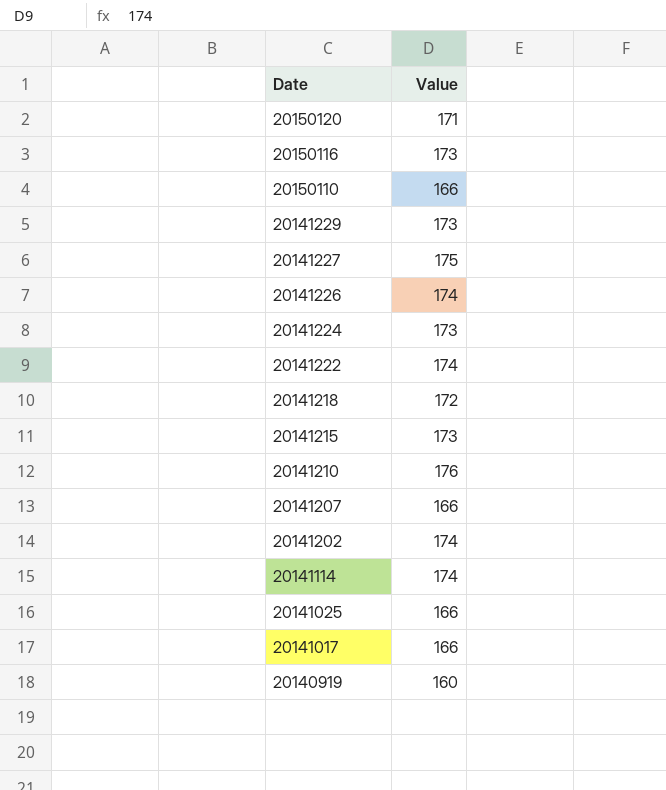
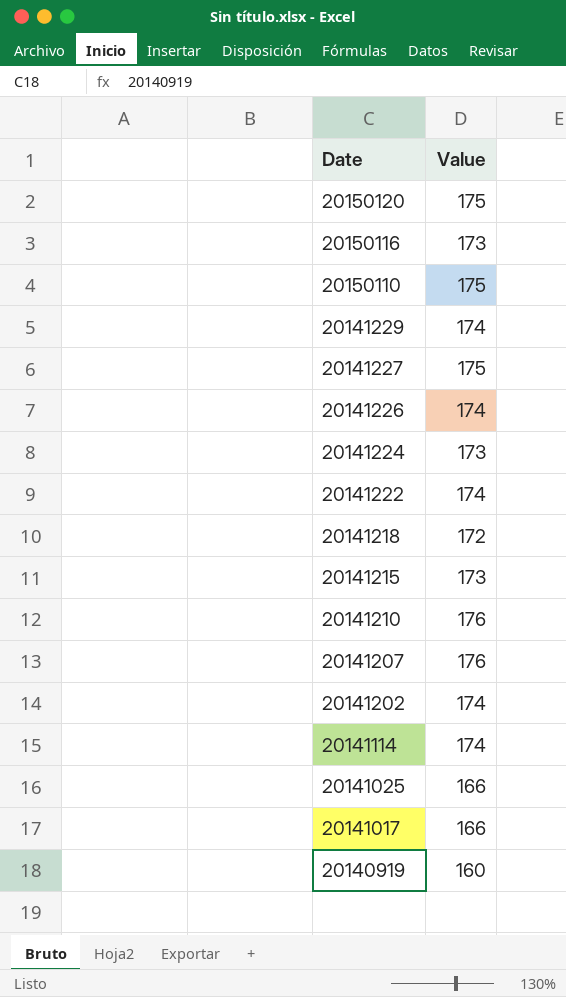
20150120 | Value: 171 -> 175
20150110 | Value: 166 -> 175
20141229 | Value: 173 -> 174
20141207 | Value: 166 -> 176

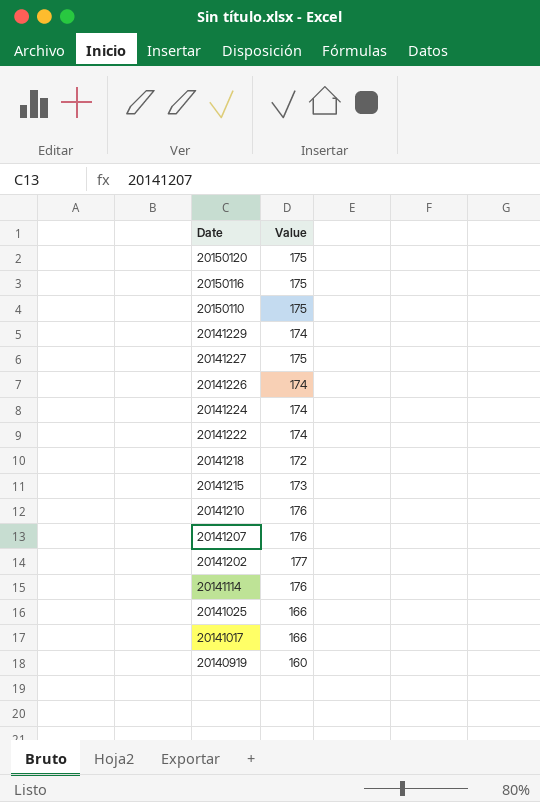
20150116 | Value: 173 -> 175
20141224 | Value: 173 -> 174
20141202 | Value: 174 -> 177
20141114 | Value: 174 -> 176

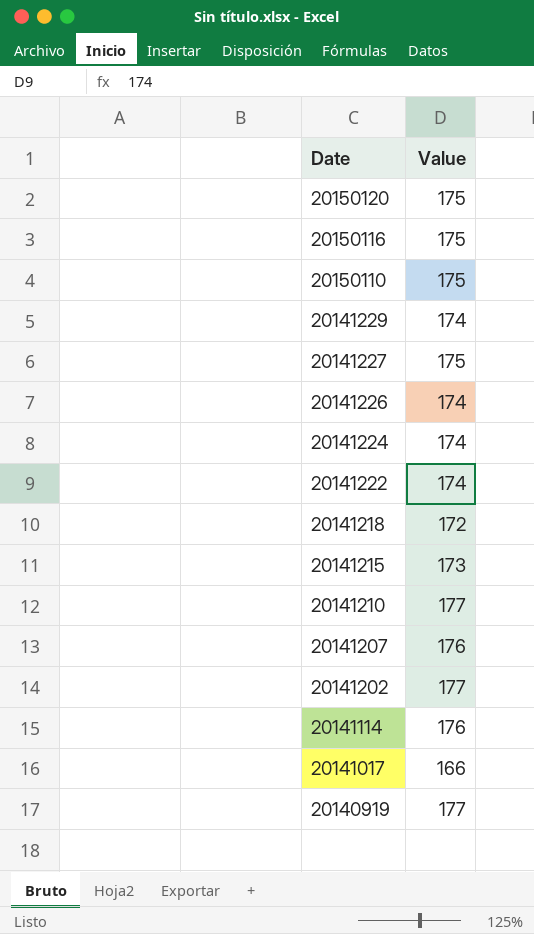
row 20141025: 166 -> none
20141210 | Value: 176 -> 177
20140919 | Value: 160 -> 177

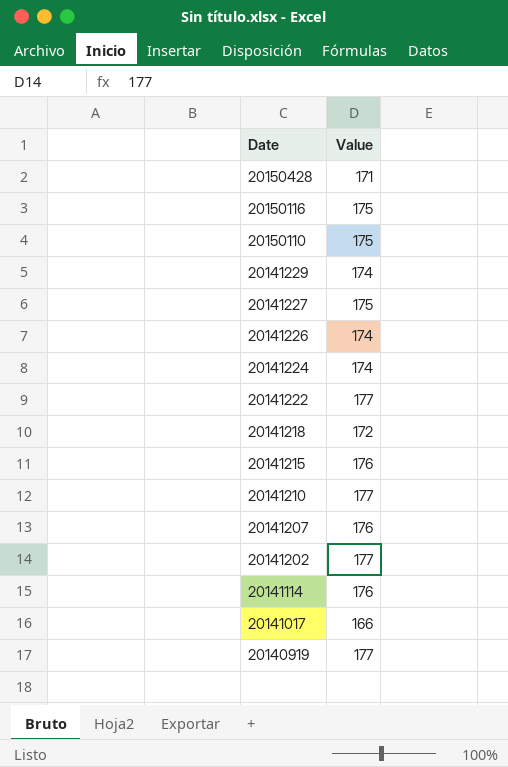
row 20150120: 175 -> none
row 20150428: none -> 171
20141222 | Value: 174 -> 177
20141215 | Value: 173 -> 176

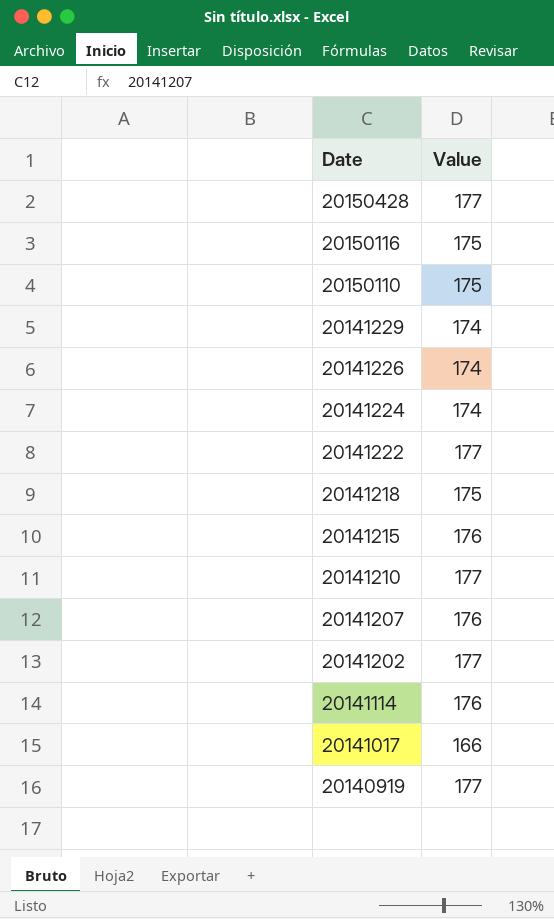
row 20141227: 175 -> none
20150428 | Value: 171 -> 177
20141218 | Value: 172 -> 175

